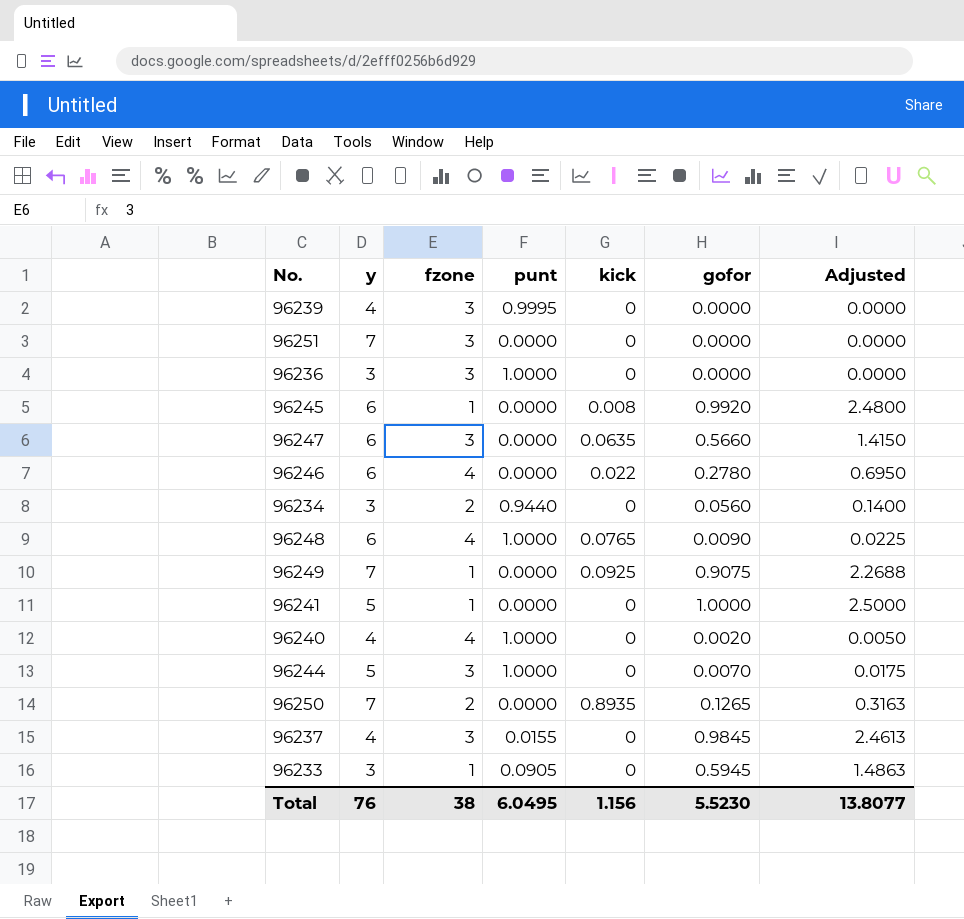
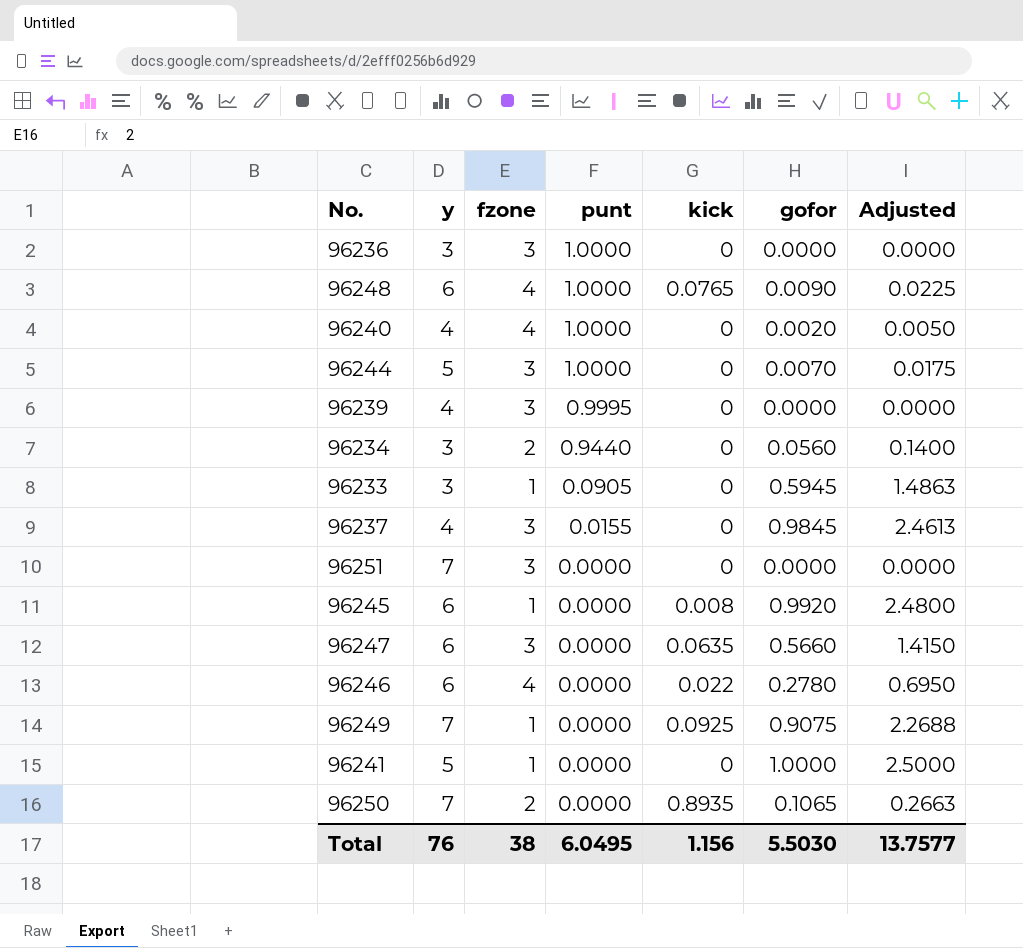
row order: none -> punt descending
96250 | gofor: 0.1265 -> 0.1065
96250 | Adjusted: 0.3163 -> 0.2663
Total | gofor: 5.5230 -> 5.5030
Total | Adjusted: 13.8077 -> 13.7577

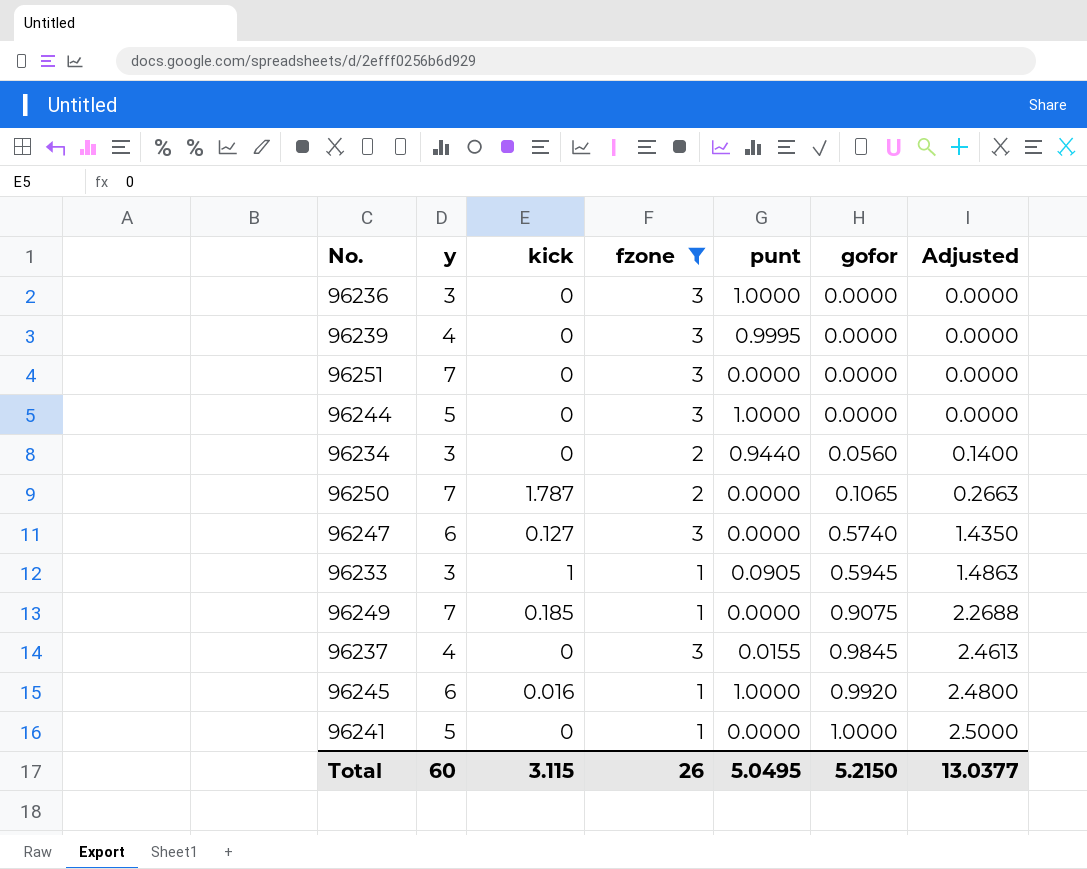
filter: none -> fzone != 4
row order: punt descending -> gofor ascending
column kick | position: 5 -> 3
96244 | gofor: 0.0070 -> 0.0000
96244 | Adjusted: 0.0175 -> 0.0000
96250 | kick: 0.8935 -> 1.787
96247 | kick: 0.0635 -> 0.127
96247 | gofor: 0.5660 -> 0.5740
96247 | Adjusted: 1.4150 -> 1.4350
96233 | kick: 0 -> 1
96249 | kick: 0.0925 -> 0.185
96245 | kick: 0.008 -> 0.016
96245 | punt: 0.0000 -> 1.0000
Total | y: 76 -> 60
Total | kick: 1.156 -> 3.115
Total | fzone: 38 -> 26
Total | punt: 6.0495 -> 5.0495
Total | gofor: 5.5030 -> 5.2150
Total | Adjusted: 13.7577 -> 13.0377

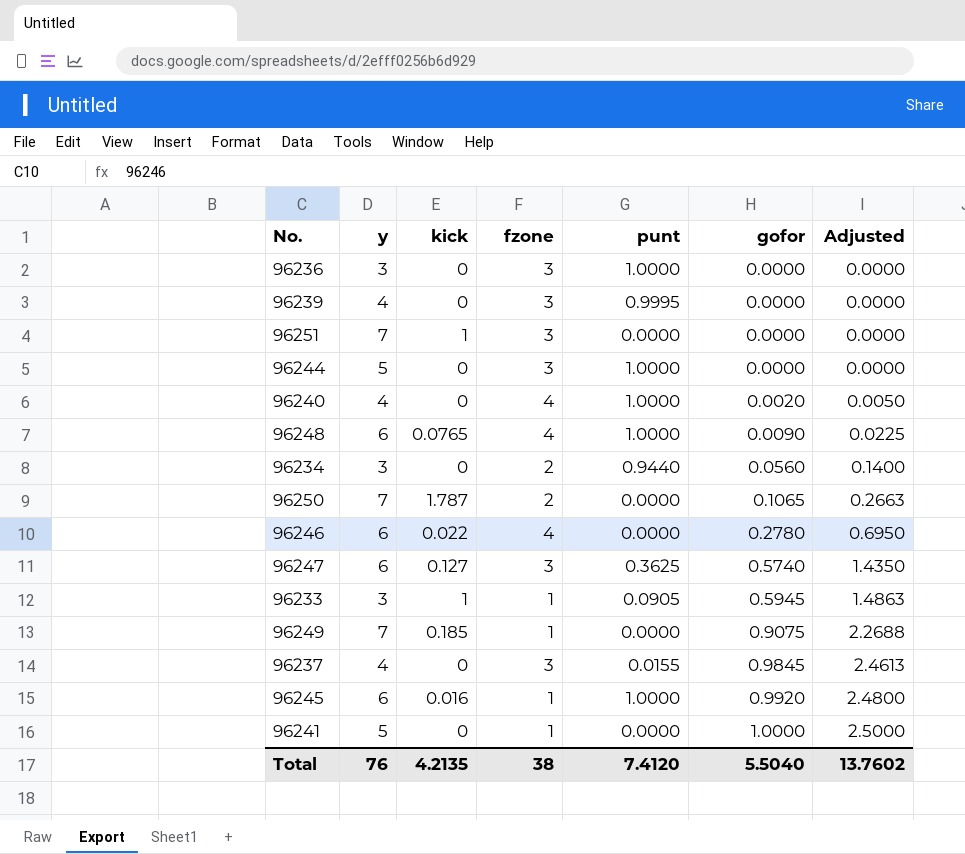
filter: fzone != 4 -> none
96251 | kick: 0 -> 1
96247 | punt: 0.0000 -> 0.3625
Total | y: 60 -> 76
Total | kick: 3.115 -> 4.2135
Total | fzone: 26 -> 38
Total | punt: 5.0495 -> 7.4120
Total | gofor: 5.2150 -> 5.5040
Total | Adjusted: 13.0377 -> 13.7602

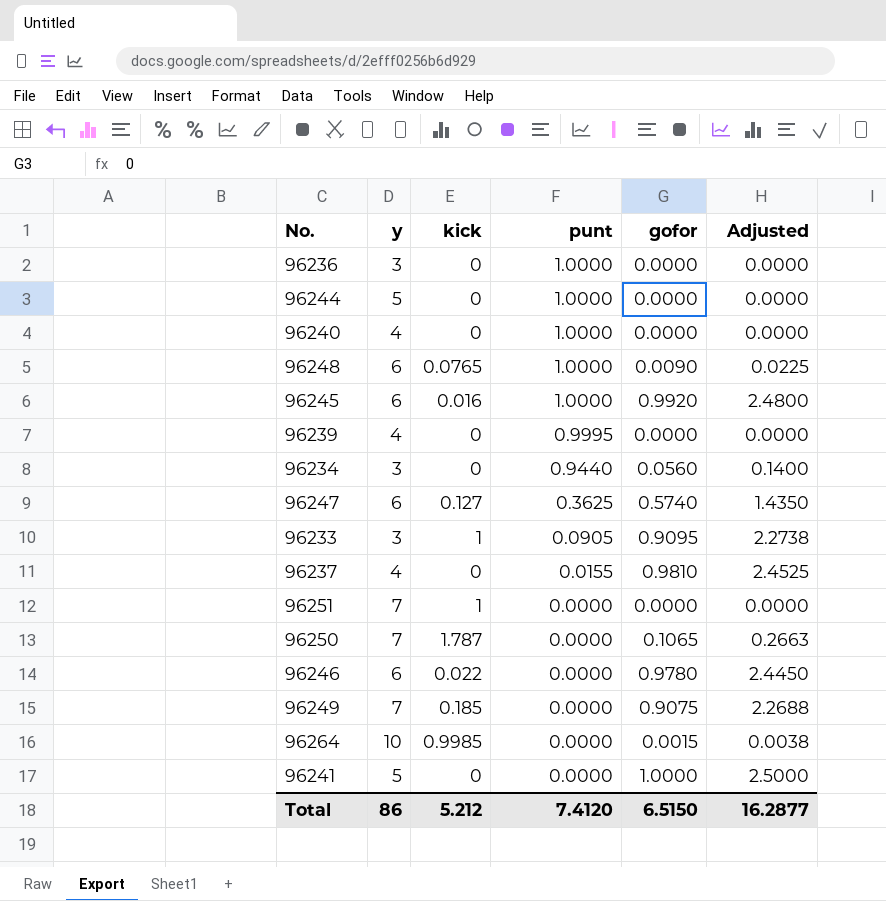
row order: gofor ascending -> punt descending
column fzone | position: 4 -> none
96240 | gofor: 0.0020 -> 0.0000
96240 | Adjusted: 0.0050 -> 0.0000
96233 | gofor: 0.5945 -> 0.9095
96233 | Adjusted: 1.4863 -> 2.2738
96237 | gofor: 0.9845 -> 0.9810
96237 | Adjusted: 2.4613 -> 2.4525
96246 | gofor: 0.2780 -> 0.9780
96246 | Adjusted: 0.6950 -> 2.4450
row 96264: none -> 10 | 0.9985 | 0.0000 | 0.0015 | 0.0038
Total | y: 76 -> 86
Total | kick: 4.2135 -> 5.212
Total | gofor: 5.5040 -> 6.5150
Total | Adjusted: 13.7602 -> 16.2877

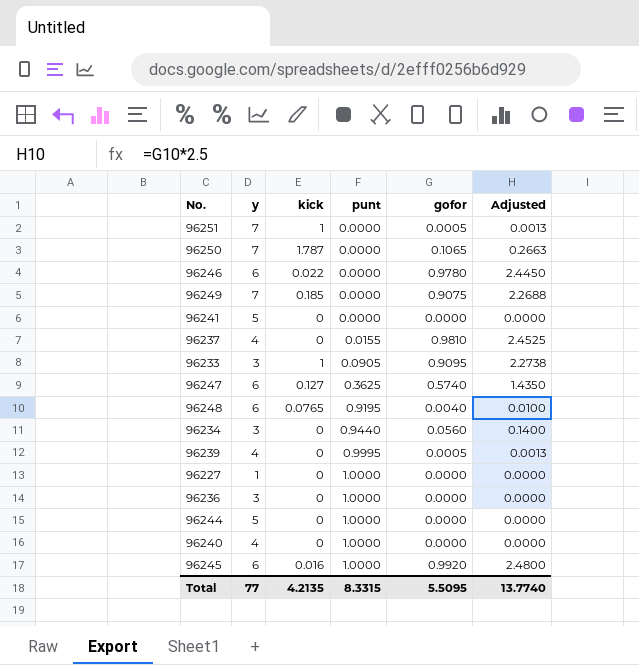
row order: punt descending -> punt ascending
row 96264: 10 | 0.9985 | 0.0000 | 0.0015 | 0.0038 -> none
96251 | gofor: 0.0000 -> 0.0005
96251 | Adjusted: 0.0000 -> 0.0013
96241 | gofor: 1.0000 -> 0.0000
96241 | Adjusted: 2.5000 -> 0.0000
96248 | punt: 1.0000 -> 0.9195
96248 | gofor: 0.0090 -> 0.0040
96248 | Adjusted: 0.0225 -> 0.0100
96239 | gofor: 0.0000 -> 0.0005
96239 | Adjusted: 0.0000 -> 0.0013
row 96227: none -> 1 | 0 | 1.0000 | 0.0000 | 0.0000
Total | y: 86 -> 77
Total | kick: 5.212 -> 4.2135
Total | punt: 7.4120 -> 8.3315
Total | gofor: 6.5150 -> 5.5095
Total | Adjusted: 16.2877 -> 13.7740

